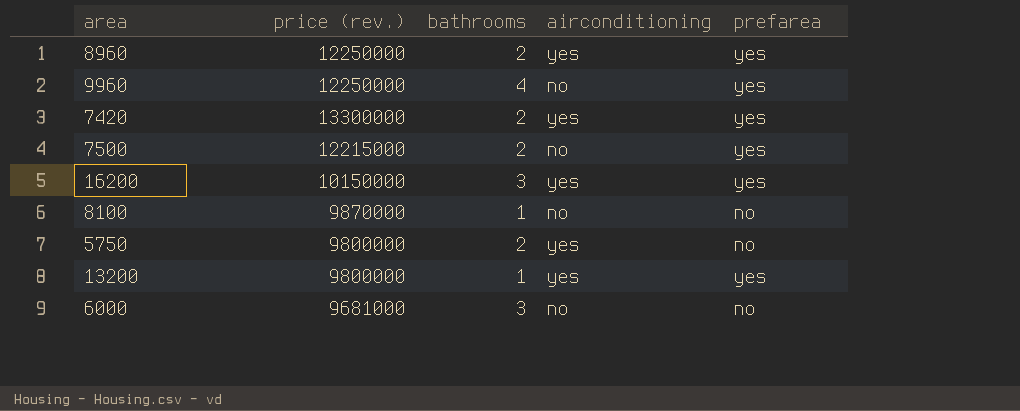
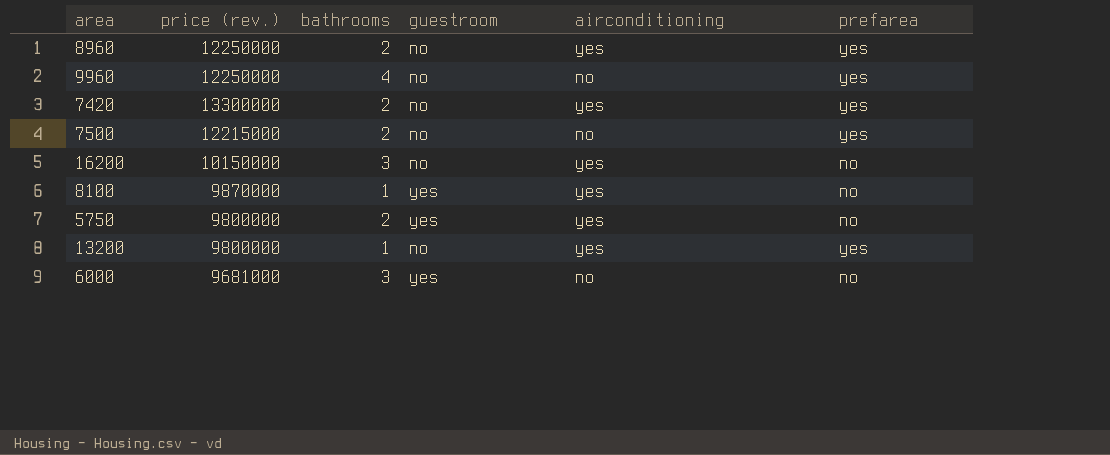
column guestroom | position: none -> 4
16200 | prefarea: yes -> no
8100 | airconditioning: no -> yes

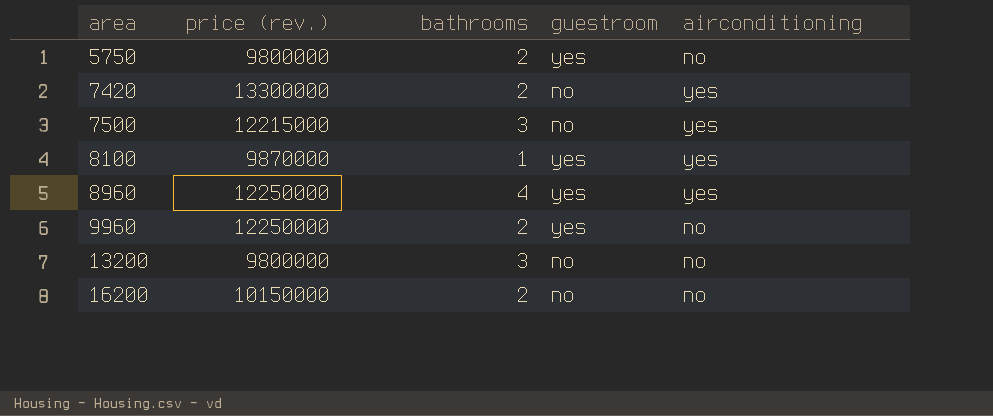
row order: none -> area ascending
column prefarea | position: 6 -> none
row 6000: 9681000 | 3 | yes | no | no -> none
5750 | airconditioning: yes -> no
7500 | bathrooms: 2 -> 3
7500 | airconditioning: no -> yes
8960 | bathrooms: 2 -> 4
8960 | guestroom: no -> yes
9960 | bathrooms: 4 -> 2
9960 | guestroom: no -> yes
13200 | bathrooms: 1 -> 3
13200 | airconditioning: yes -> no
16200 | bathrooms: 3 -> 2
16200 | airconditioning: yes -> no

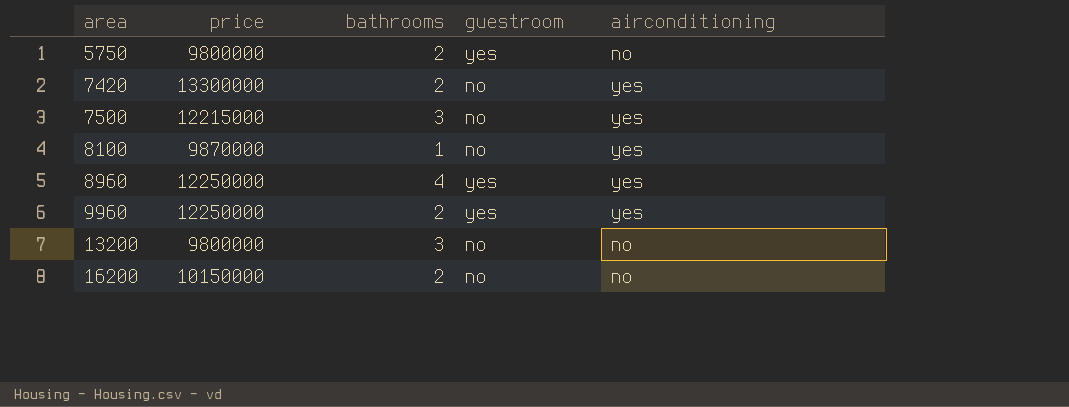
column name: price (rev.) -> price
8100 | guestroom: yes -> no
9960 | airconditioning: no -> yes

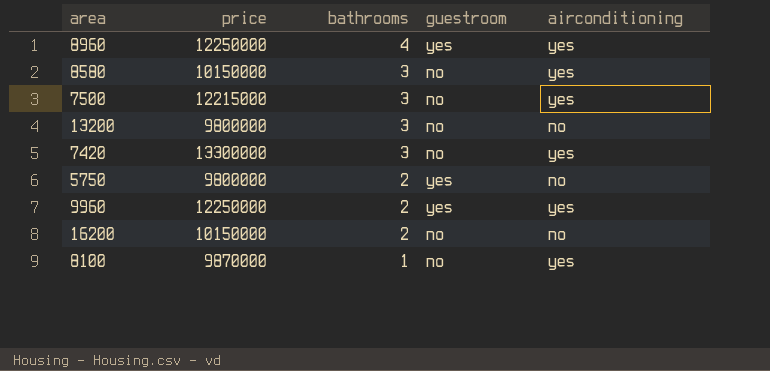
row order: area ascending -> bathrooms descending
row 8580: none -> 10150000 | 3 | no | yes
7420 | bathrooms: 2 -> 3

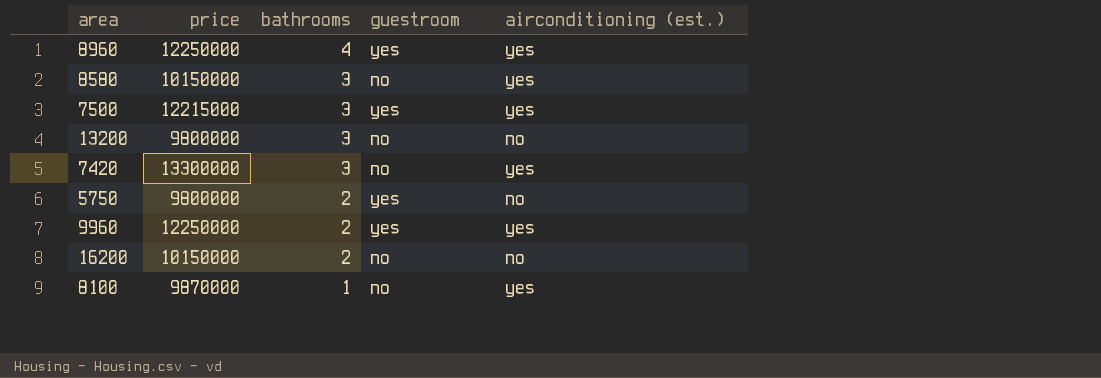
column name: airconditioning -> airconditioning (est.)
7500 | guestroom: no -> yes

